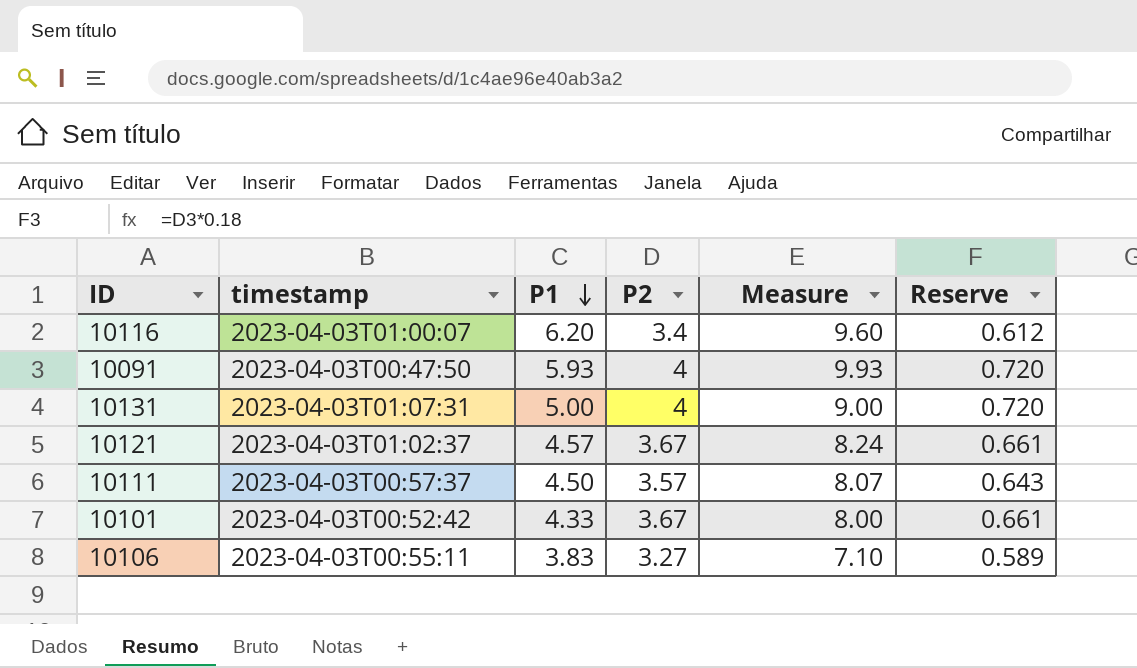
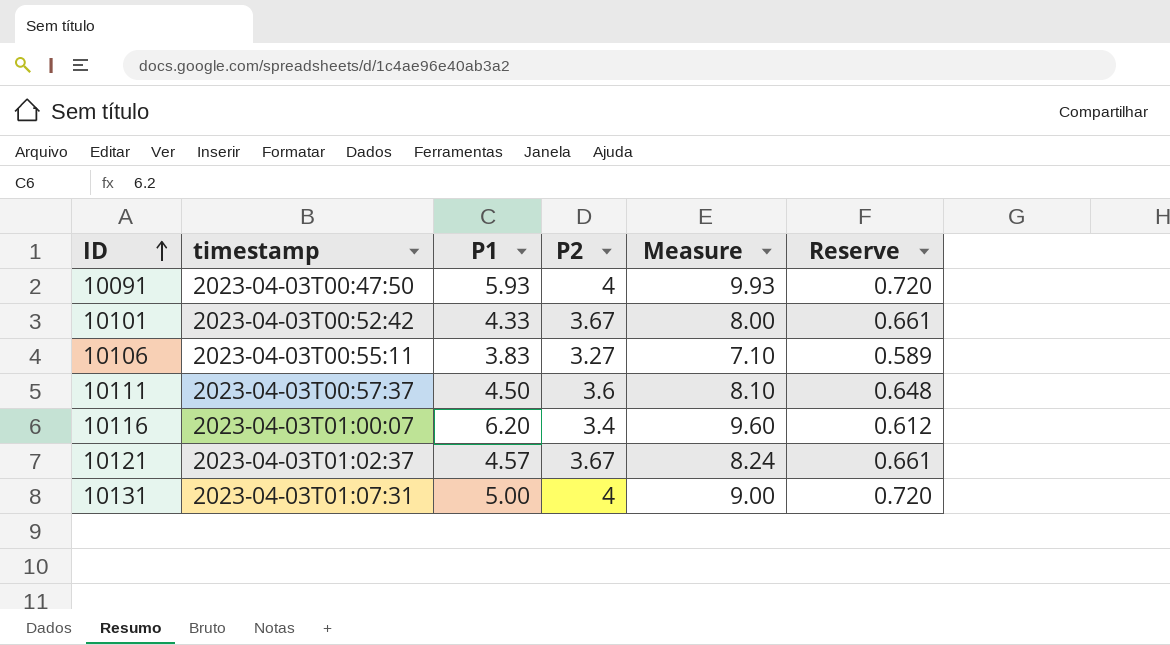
row order: P1 descending -> ID ascending
10111 | P2: 3.57 -> 3.6
10111 | Measure: 8.07 -> 8.10
10111 | Reserve: 0.643 -> 0.648

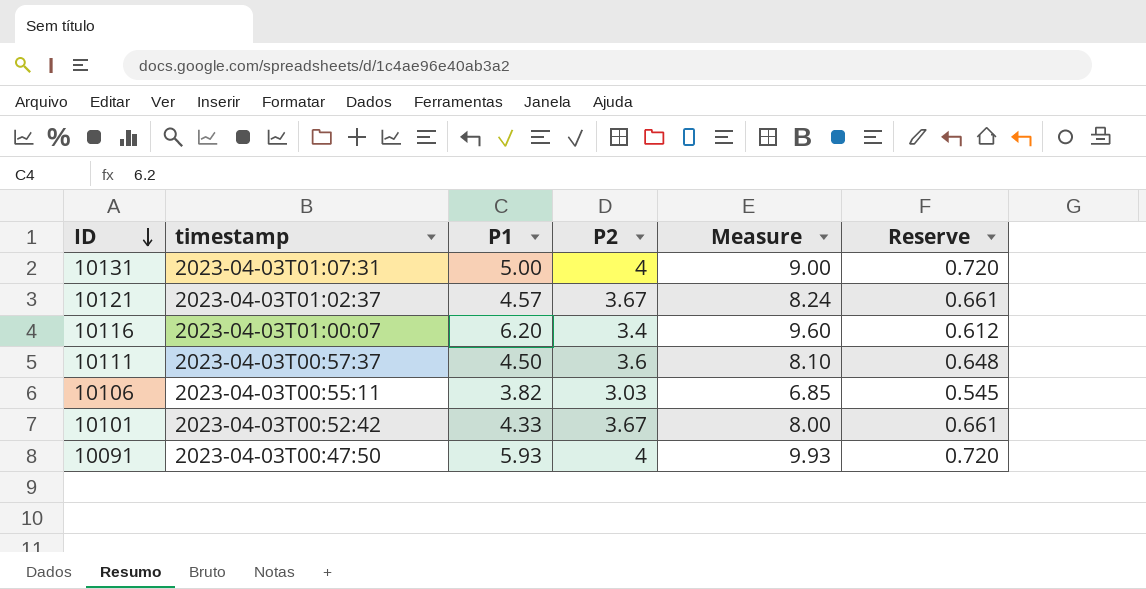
row order: ID ascending -> ID descending
10106 | P1: 3.83 -> 3.82
10106 | P2: 3.27 -> 3.03
10106 | Measure: 7.10 -> 6.85
10106 | Reserve: 0.589 -> 0.545

